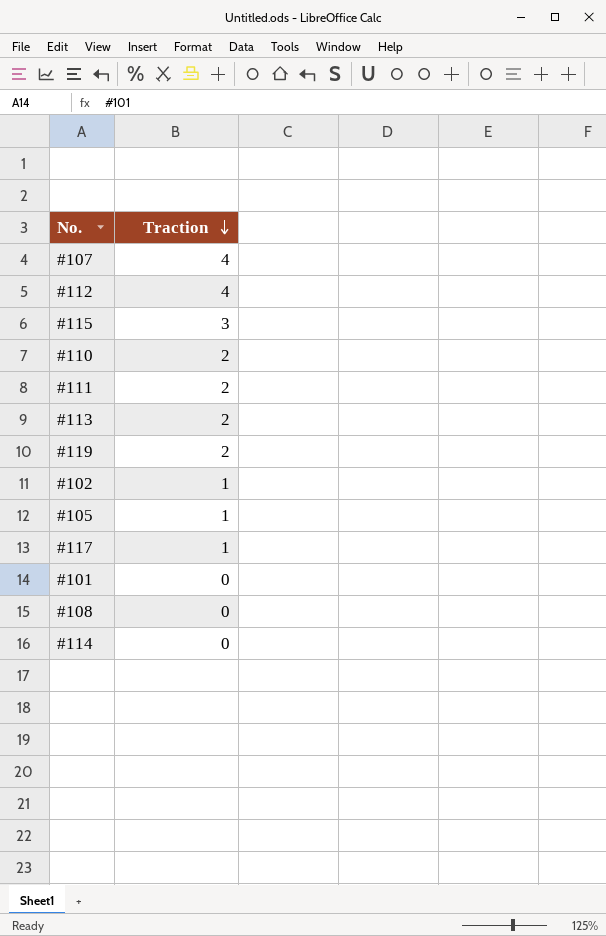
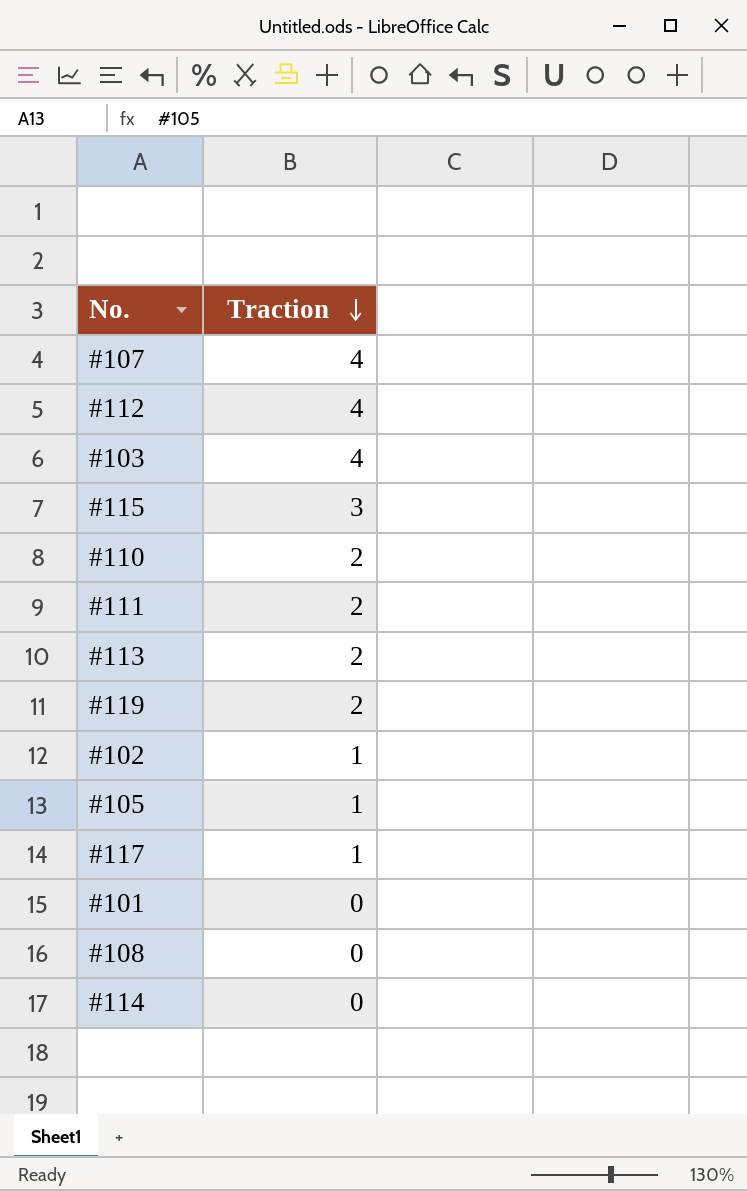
row #103: none -> 4

